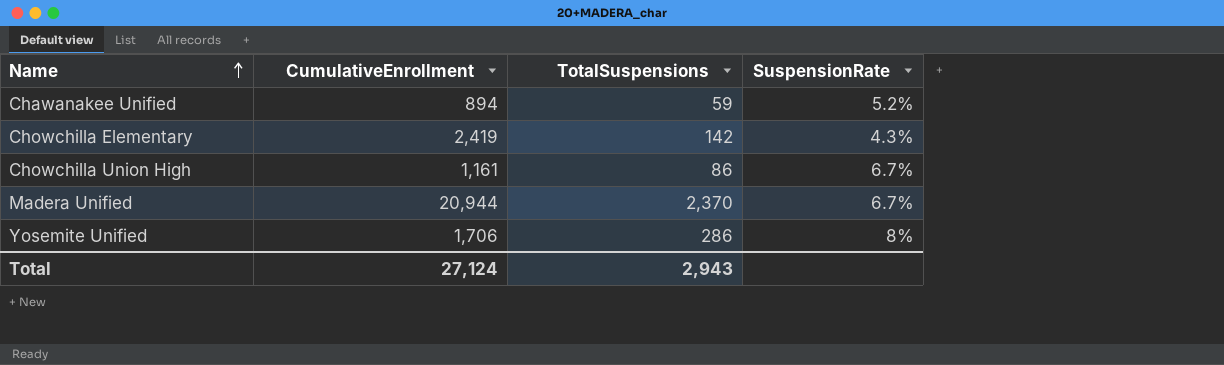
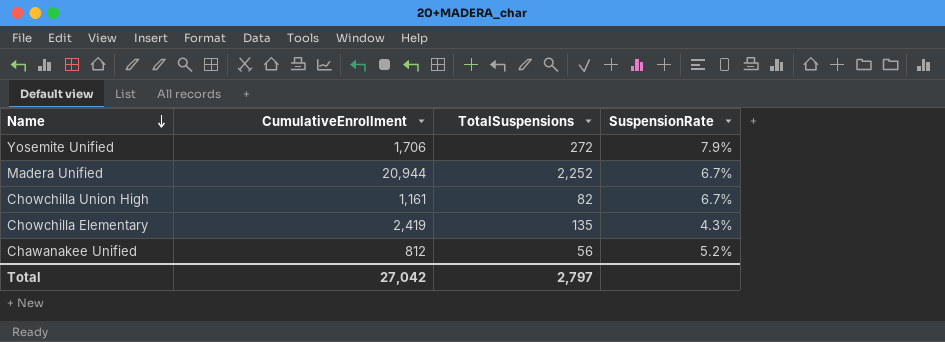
row order: Name ascending -> Name descending
Yosemite Unified | TotalSuspensions: 286 -> 272
Yosemite Unified | SuspensionRate: 8% -> 7.9%
Madera Unified | TotalSuspensions: 2,370 -> 2,252
Chowchilla Union High | TotalSuspensions: 86 -> 82
Chowchilla Elementary | TotalSuspensions: 142 -> 135
Chawanakee Unified | CumulativeEnrollment: 894 -> 812
Chawanakee Unified | TotalSuspensions: 59 -> 56
Total | CumulativeEnrollment: 27,124 -> 27,042
Total | TotalSuspensions: 2,943 -> 2,797

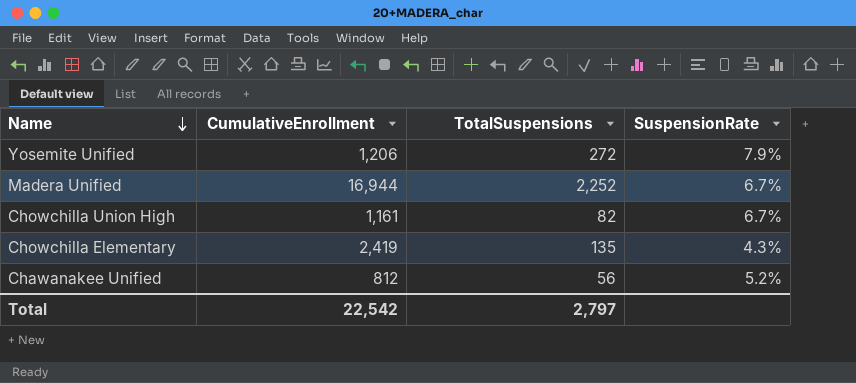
Yosemite Unified | CumulativeEnrollment: 1,706 -> 1,206
Madera Unified | CumulativeEnrollment: 20,944 -> 16,944
Total | CumulativeEnrollment: 27,042 -> 22,542

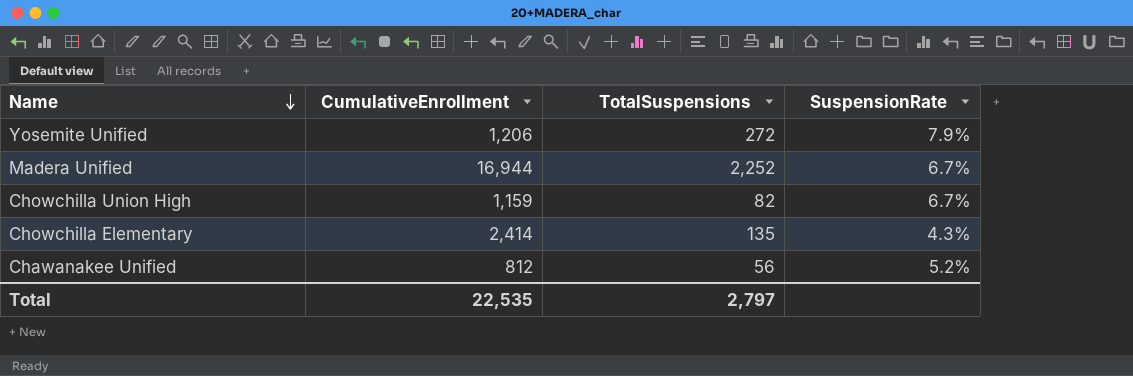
Chowchilla Union High | CumulativeEnrollment: 1,161 -> 1,159
Chowchilla Elementary | CumulativeEnrollment: 2,419 -> 2,414
Total | CumulativeEnrollment: 22,542 -> 22,535

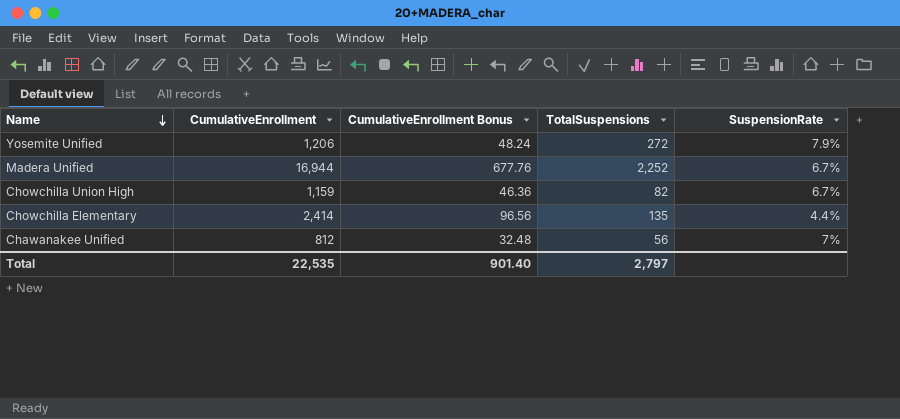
column CumulativeEnrollment Bonus | formula: none -> [CumulativeEnrollment] * 0.04
Chowchilla Elementary | SuspensionRate: 4.3% -> 4.4%
Chawanakee Unified | SuspensionRate: 5.2% -> 7%

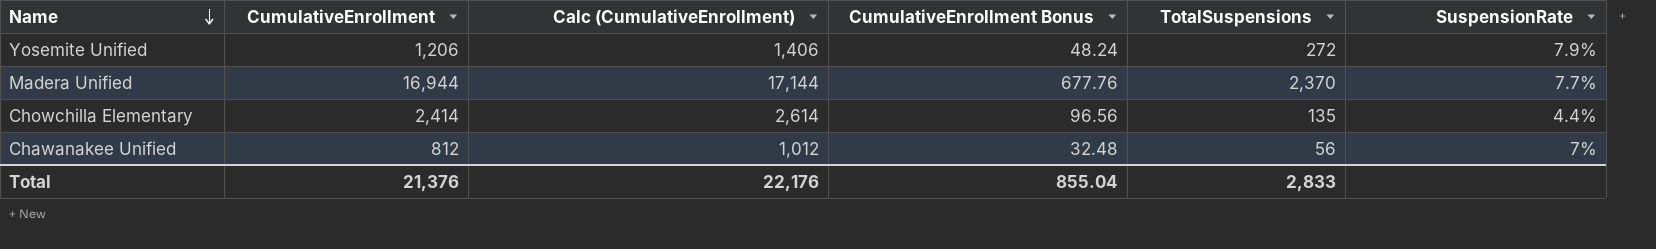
column Calc (CumulativeEnrollment) | formula: none -> [CumulativeEnrollment] + 200
row Chowchilla Union High: 1,159 | 46.36 | 82 | 6.7% -> none
Madera Unified | TotalSuspensions: 2,252 -> 2,370
Madera Unified | SuspensionRate: 6.7% -> 7.7%
Total | CumulativeEnrollment: 22,535 -> 21,376
Total | CumulativeEnrollment Bonus: 901.40 -> 855.04
Total | TotalSuspensions: 2,797 -> 2,833

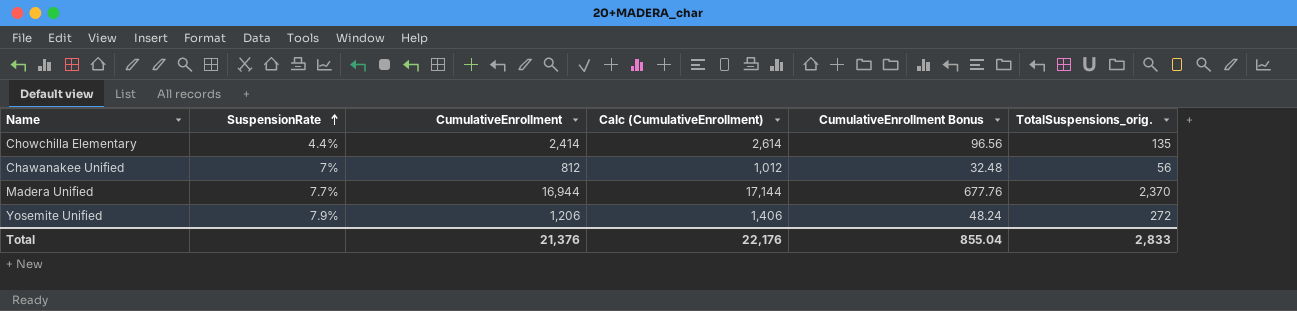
row order: Name descending -> SuspensionRate ascending
column SuspensionRate | position: 6 -> 2
column name: TotalSuspensions -> TotalSuspensions_orig.

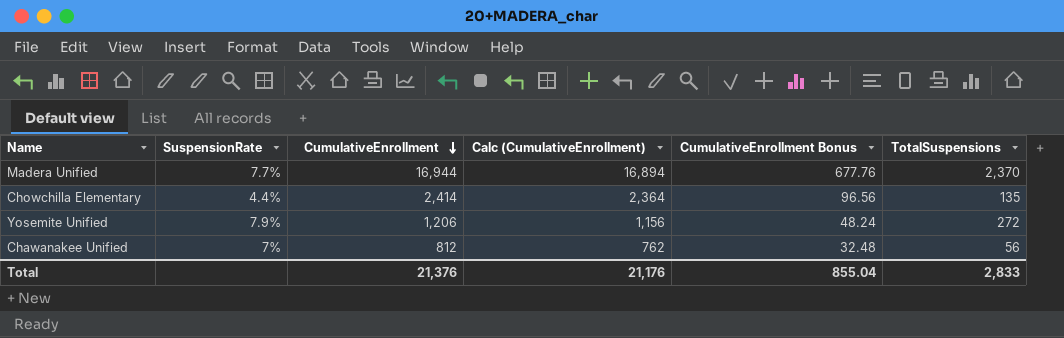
row order: SuspensionRate ascending -> CumulativeEnrollment descending
column Calc (CumulativeEnrollment) | formula: [CumulativeEnrollment] + 200 -> [CumulativeEnrollment] - 50
column name: TotalSuspensions_orig. -> TotalSuspensions
Total | Calc (CumulativeEnrollment): 22,176 -> 21,176

